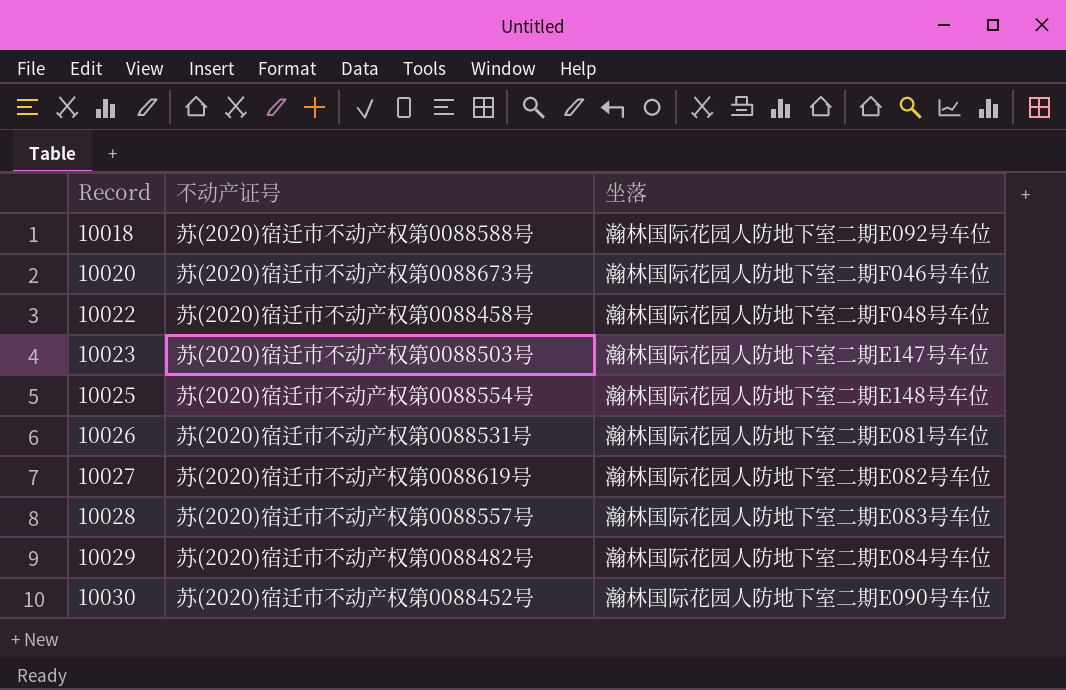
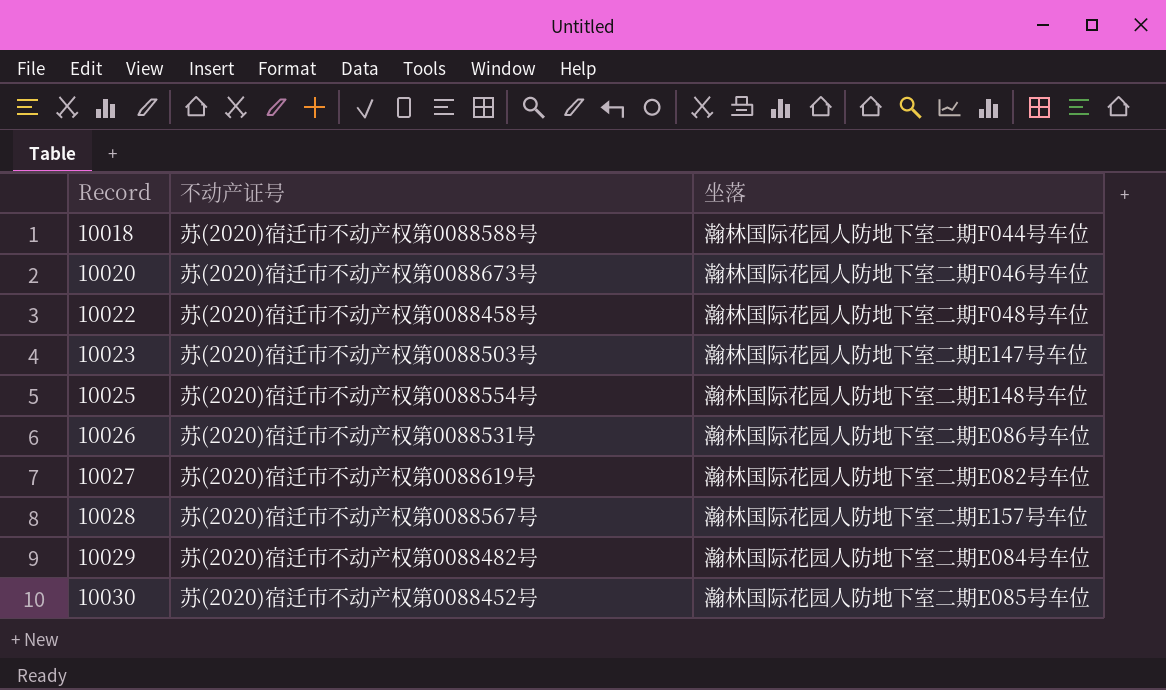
10018 | 坐落: 瀚林国际花园人防地下室二期E092号车位 -> 瀚林国际花园人防地下室二期F044号车位
10026 | 坐落: 瀚林国际花园人防地下室二期E081号车位 -> 瀚林国际花园人防地下室二期E086号车位
10028 | 不动产证号: 苏(2020)宿迁市不动产权第0088557号 -> 苏(2020)宿迁市不动产权第0088567号
10028 | 坐落: 瀚林国际花园人防地下室二期E083号车位 -> 瀚林国际花园人防地下室二期E157号车位
10030 | 坐落: 瀚林国际花园人防地下室二期E090号车位 -> 瀚林国际花园人防地下室二期E085号车位

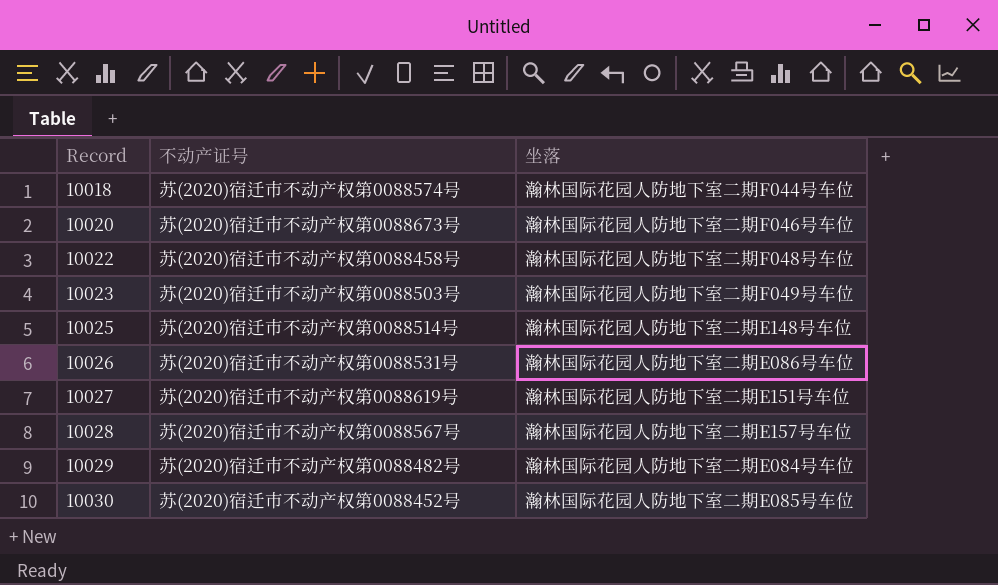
10018 | 不动产证号: 苏(2020)宿迁市不动产权第0088588号 -> 苏(2020)宿迁市不动产权第0088574号
10023 | 坐落: 瀚林国际花园人防地下室二期E147号车位 -> 瀚林国际花园人防地下室二期F049号车位
10025 | 不动产证号: 苏(2020)宿迁市不动产权第0088554号 -> 苏(2020)宿迁市不动产权第0088514号
10027 | 坐落: 瀚林国际花园人防地下室二期E082号车位 -> 瀚林国际花园人防地下室二期E151号车位

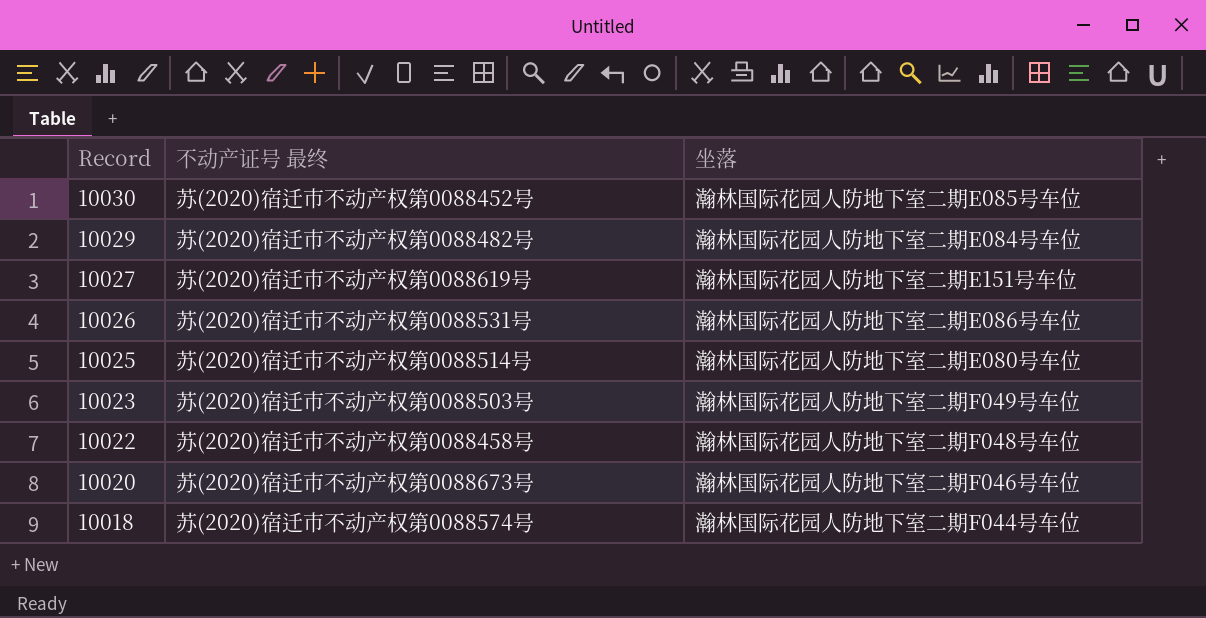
row order: Record ascending -> Record descending
column name: 不动产证号 -> 不动产证号 最终
row 10028: 苏(2020)宿迁市不动产权第0088567号 | 瀚林国际花园人防地下室二期E157号车位 -> none
10025 | 坐落: 瀚林国际花园人防地下室二期E148号车位 -> 瀚林国际花园人防地下室二期E080号车位

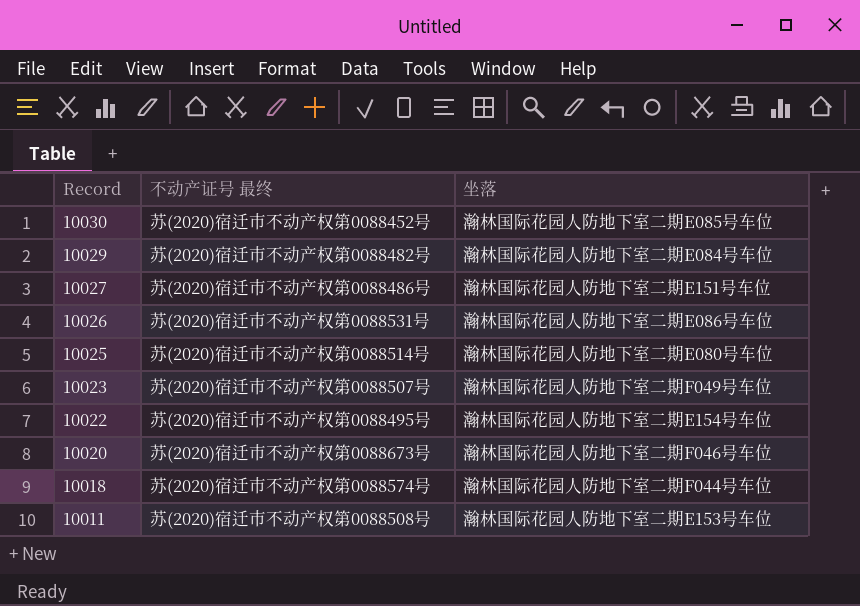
10027 | 不动产证号 最终: 苏(2020)宿迁市不动产权第0088619号 -> 苏(2020)宿迁市不动产权第0088486号
10023 | 不动产证号 最终: 苏(2020)宿迁市不动产权第0088503号 -> 苏(2020)宿迁市不动产权第0088507号
10022 | 不动产证号 最终: 苏(2020)宿迁市不动产权第0088458号 -> 苏(2020)宿迁市不动产权第0088495号
10022 | 坐落: 瀚林国际花园人防地下室二期F048号车位 -> 瀚林国际花园人防地下室二期E154号车位
row 10011: none -> 苏(2020)宿迁市不动产权第0088508号 | 瀚林国际花园人防地下室二期E153号车位

